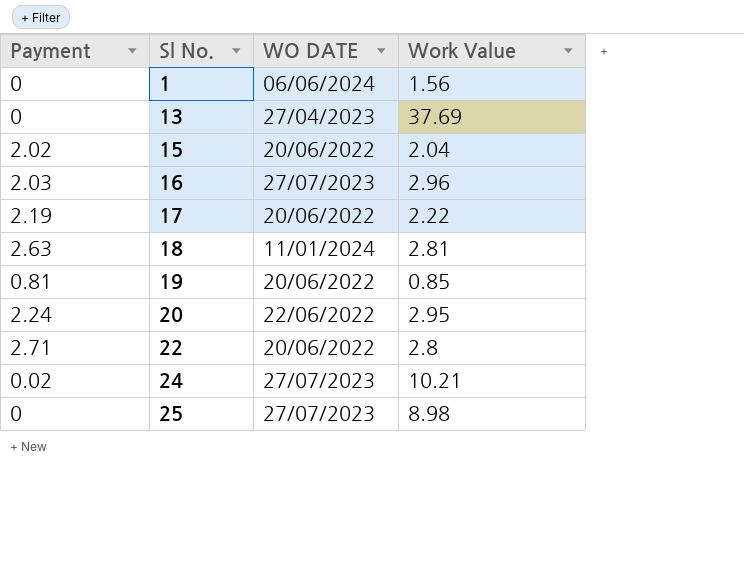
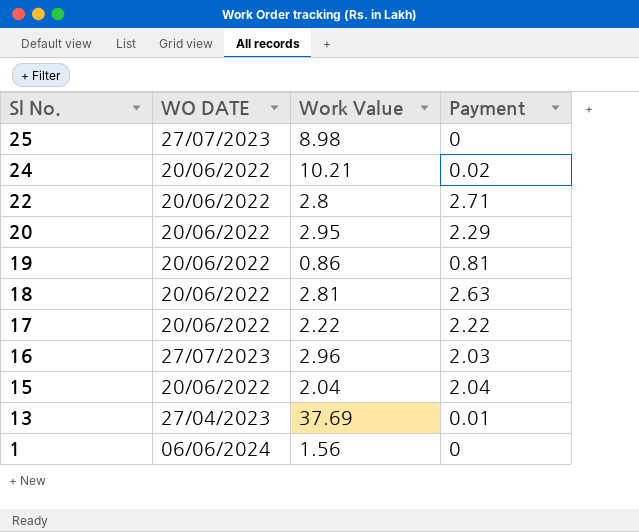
row order: Sl No. ascending -> Sl No. descending
column Payment | position: 1 -> 4
24 | WO DATE: 27/07/2023 -> 20/06/2022
20 | WO DATE: 22/06/2022 -> 20/06/2022
20 | Payment: 2.24 -> 2.29
19 | Work Value: 0.85 -> 0.86
18 | WO DATE: 11/01/2024 -> 20/06/2022
17 | Payment: 2.19 -> 2.22
15 | Payment: 2.02 -> 2.04
13 | Payment: 0 -> 0.01

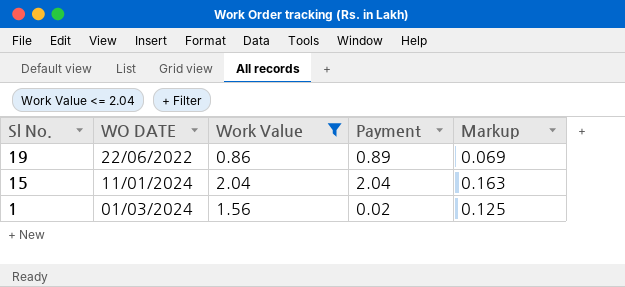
filter: none -> Work Value <= 2.04
column Markup | formula: none -> [Work Value] * 0.08
19 | WO DATE: 20/06/2022 -> 22/06/2022
19 | Payment: 0.81 -> 0.89
15 | WO DATE: 20/06/2022 -> 11/01/2024
1 | WO DATE: 06/06/2024 -> 01/03/2024
1 | Payment: 0 -> 0.02

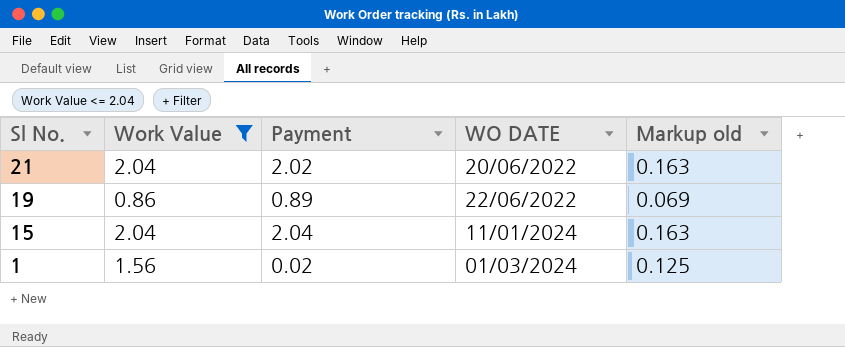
column WO DATE | position: 2 -> 4
column name: Markup -> Markup old
row 21: none -> 2.04 | 2.02 | 20/06/2022 | 0.163

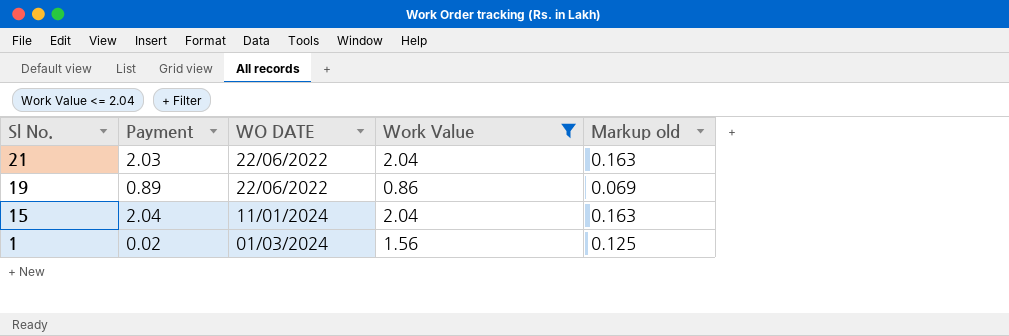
column Work Value | position: 2 -> 4
21 | Payment: 2.02 -> 2.03
21 | WO DATE: 20/06/2022 -> 22/06/2022

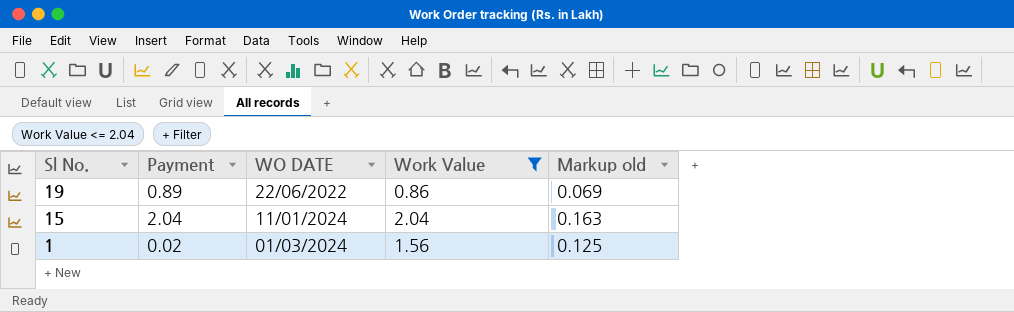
row 21: 2.03 | 22/06/2022 | 2.04 | 0.163 -> none

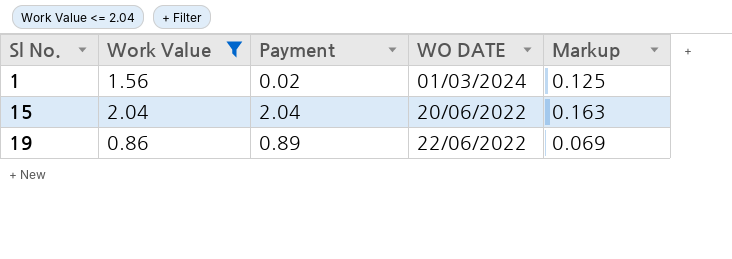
row order: Sl No. descending -> Sl No. ascending
column Work Value | position: 4 -> 2
column name: Markup old -> Markup
15 | WO DATE: 11/01/2024 -> 20/06/2022

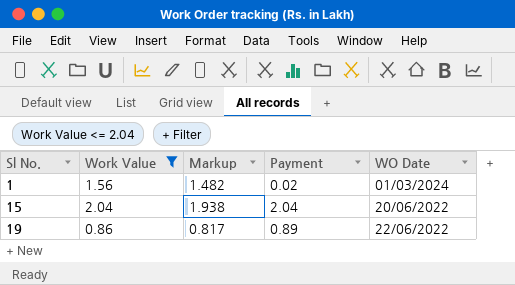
column Markup | formula: [Work Value] * 0.08 -> [Work Value] * 0.95
column Markup | position: 5 -> 3
column name: WO DATE -> WO Date

